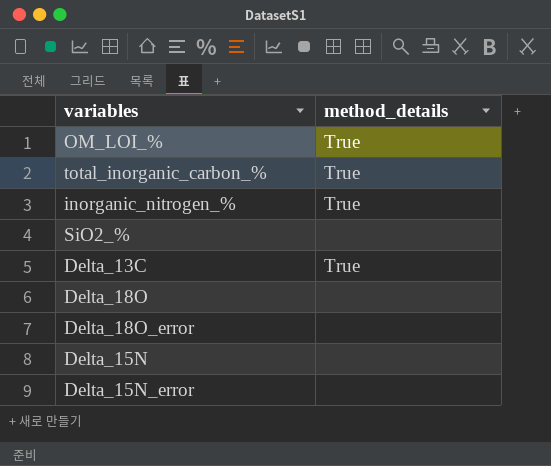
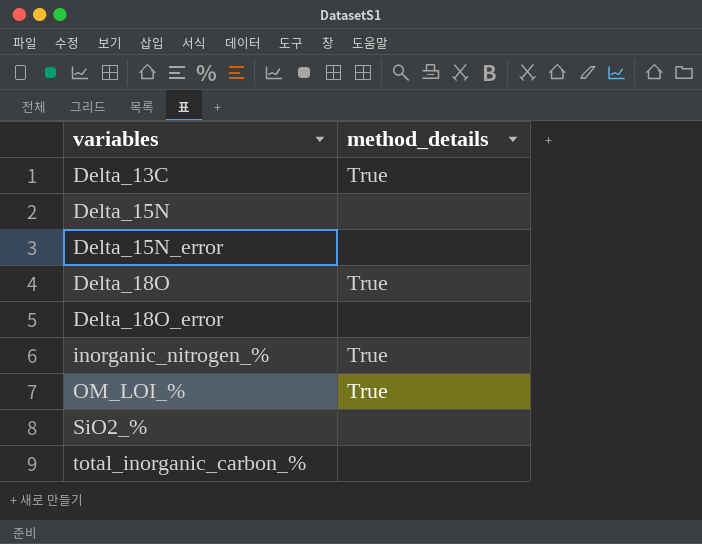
row order: none -> variables ascending
Delta_18O | method_details: none -> True
total_inorganic_carbon_% | method_details: True -> none

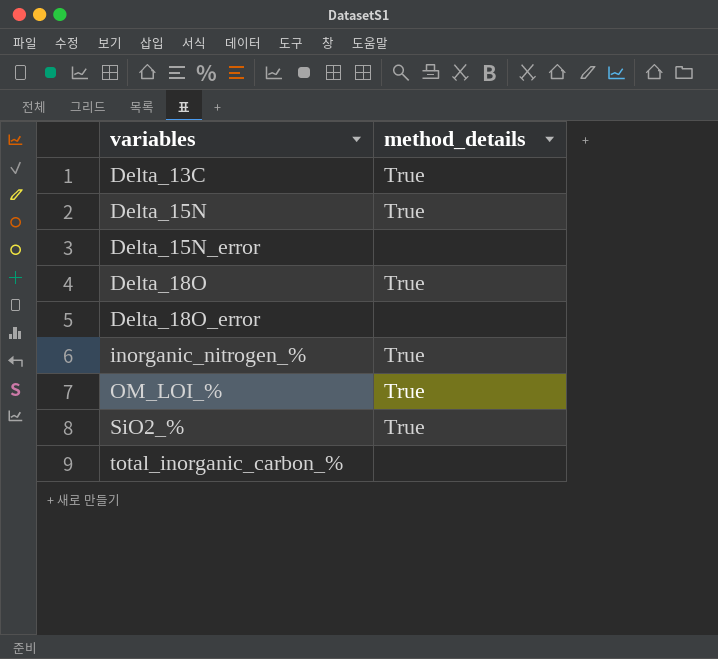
Delta_15N | method_details: none -> True
SiO2_% | method_details: none -> True

